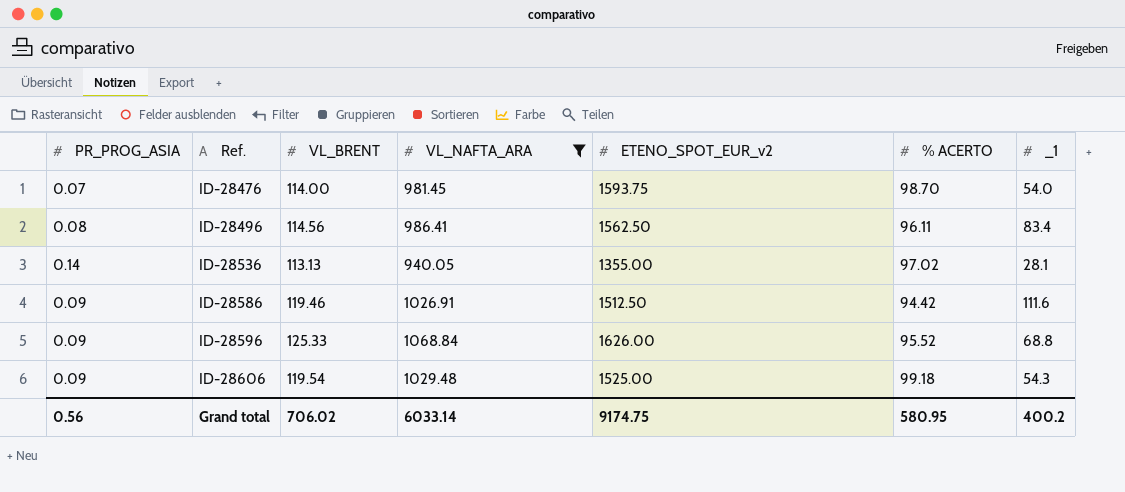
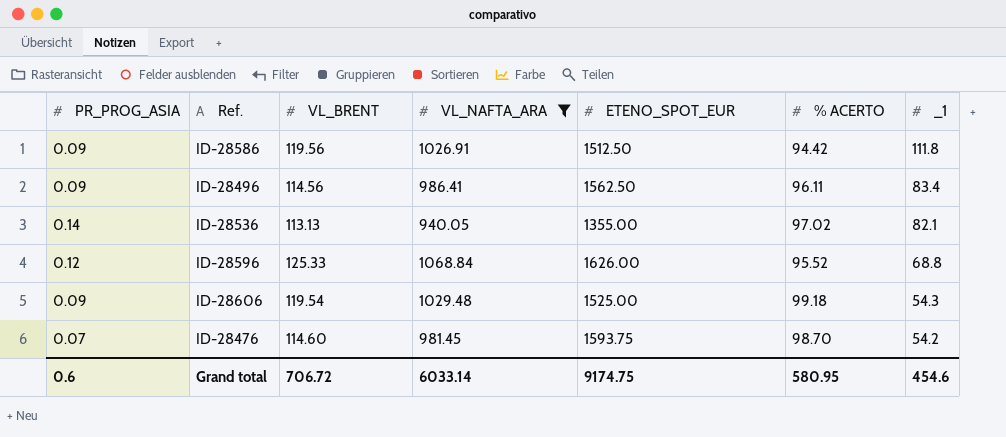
row order: Ref. ascending -> _1 descending
column name: ETENO_SPOT_EUR_v2 -> ETENO_SPOT_EUR
ID-28586 | VL_BRENT: 119.46 -> 119.56
ID-28586 | _1: 111.6 -> 111.8
ID-28496 | PR_PROG_ASIA: 0.08 -> 0.09
ID-28536 | _1: 28.1 -> 82.1
ID-28596 | PR_PROG_ASIA: 0.09 -> 0.12
ID-28476 | VL_BRENT: 114.00 -> 114.60
ID-28476 | _1: 54.0 -> 54.2
Grand total | PR_PROG_ASIA: 0.56 -> 0.6
Grand total | VL_BRENT: 706.02 -> 706.72
Grand total | _1: 400.2 -> 454.6

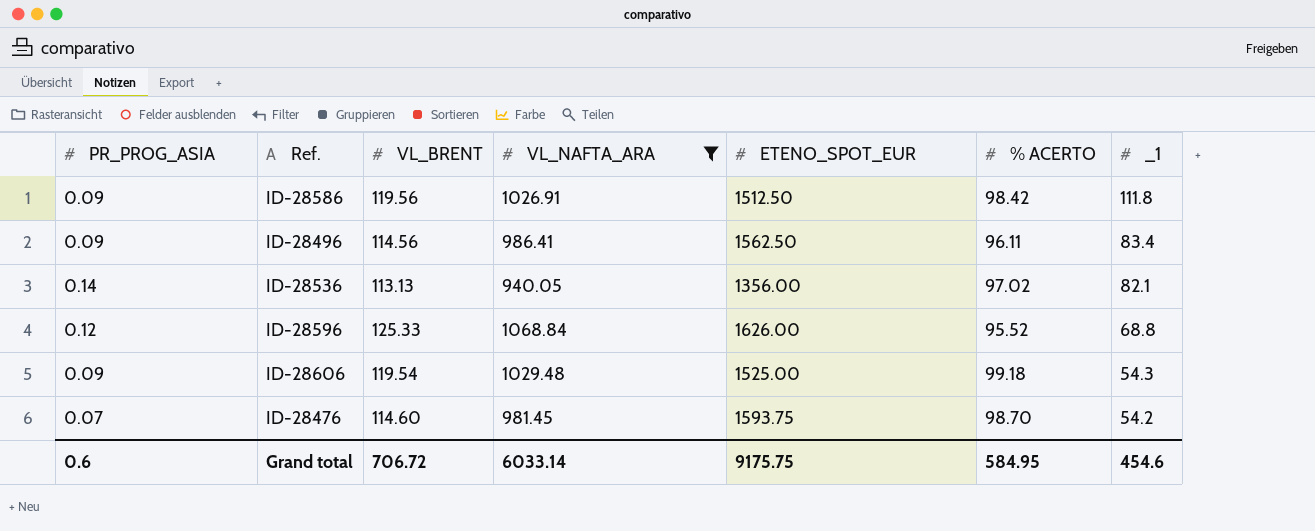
ID-28586 | % ACERTO: 94.42 -> 98.42
ID-28536 | ETENO_SPOT_EUR: 1355.00 -> 1356.00
Grand total | ETENO_SPOT_EUR: 9174.75 -> 9175.75
Grand total | % ACERTO: 580.95 -> 584.95

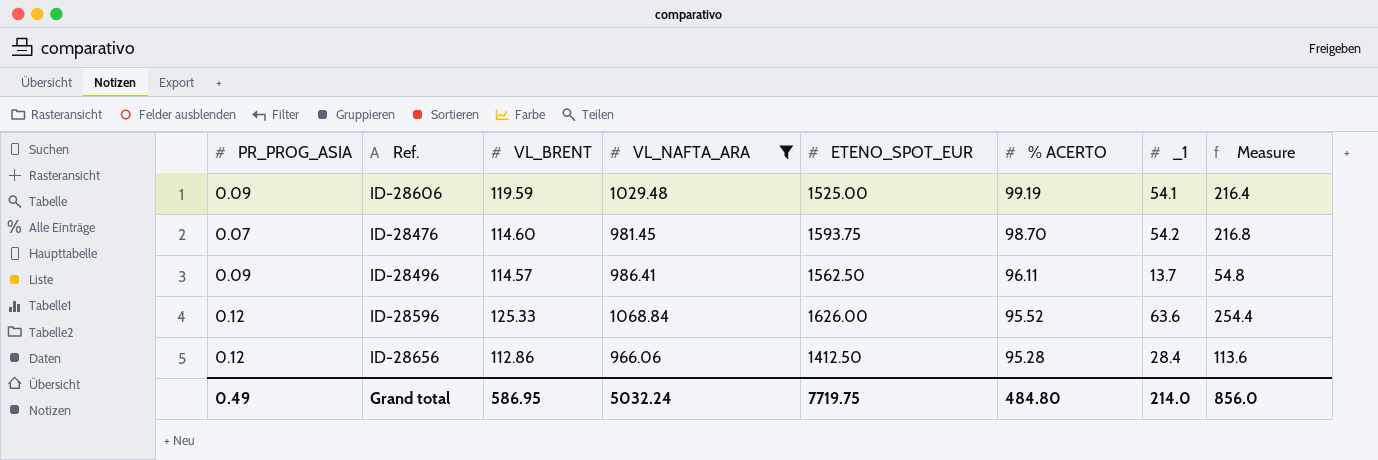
row order: _1 descending -> % ACERTO descending
column Measure | formula: none -> [_1] * 4
row ID-28586: 0.09 | 119.56 | 1026.91 | 1512.50 | 98.42 | 111.8 -> none
row ID-28536: 0.14 | 113.13 | 940.05 | 1356.00 | 97.02 | 82.1 -> none
ID-28606 | VL_BRENT: 119.54 -> 119.59
ID-28606 | % ACERTO: 99.18 -> 99.19
ID-28606 | _1: 54.3 -> 54.1
ID-28496 | VL_BRENT: 114.56 -> 114.57
ID-28496 | _1: 83.4 -> 13.7
ID-28596 | _1: 68.8 -> 63.6
row ID-28656: none -> 0.12 | 112.86 | 966.06 | 1412.50 | 95.28 | 28.4 | 113.6
Grand total | PR_PROG_ASIA: 0.6 -> 0.49
Grand total | VL_BRENT: 706.72 -> 586.95
Grand total | VL_NAFTA_ARA: 6033.14 -> 5032.24
Grand total | ETENO_SPOT_EUR: 9175.75 -> 7719.75
Grand total | % ACERTO: 584.95 -> 484.80
Grand total | _1: 454.6 -> 214.0

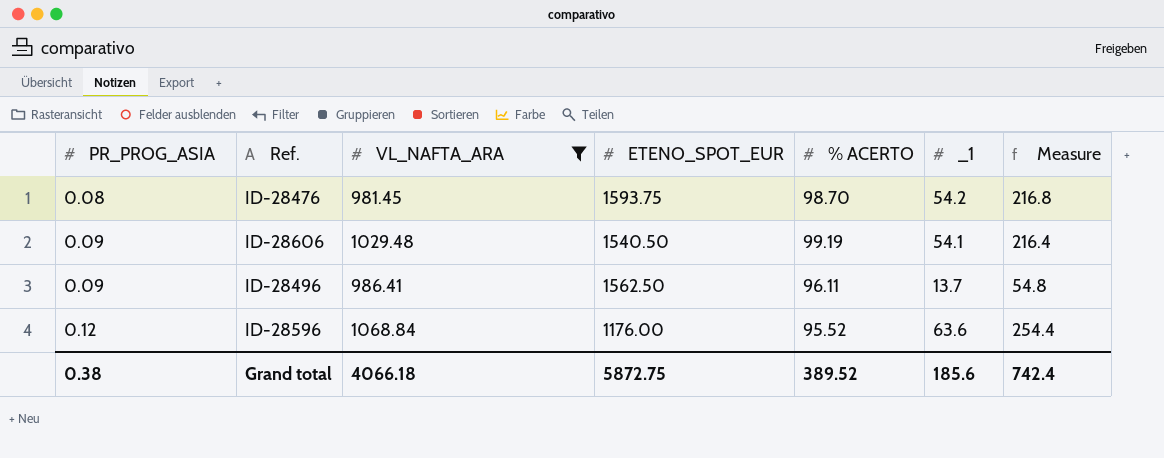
row order: % ACERTO descending -> PR_PROG_ASIA ascending
column VL_BRENT | position: 3 -> none
row ID-28656: 0.12 | 112.86 | 966.06 | 1412.50 | 95.28 | 28.4 | 113.6 -> none
ID-28476 | PR_PROG_ASIA: 0.07 -> 0.08
ID-28606 | ETENO_SPOT_EUR: 1525.00 -> 1540.50
ID-28596 | ETENO_SPOT_EUR: 1626.00 -> 1176.00
Grand total | PR_PROG_ASIA: 0.49 -> 0.38
Grand total | VL_NAFTA_ARA: 5032.24 -> 4066.18
Grand total | ETENO_SPOT_EUR: 7719.75 -> 5872.75
Grand total | % ACERTO: 484.80 -> 389.52
Grand total | _1: 214.0 -> 185.6
Grand total | Measure: 856.0 -> 742.4

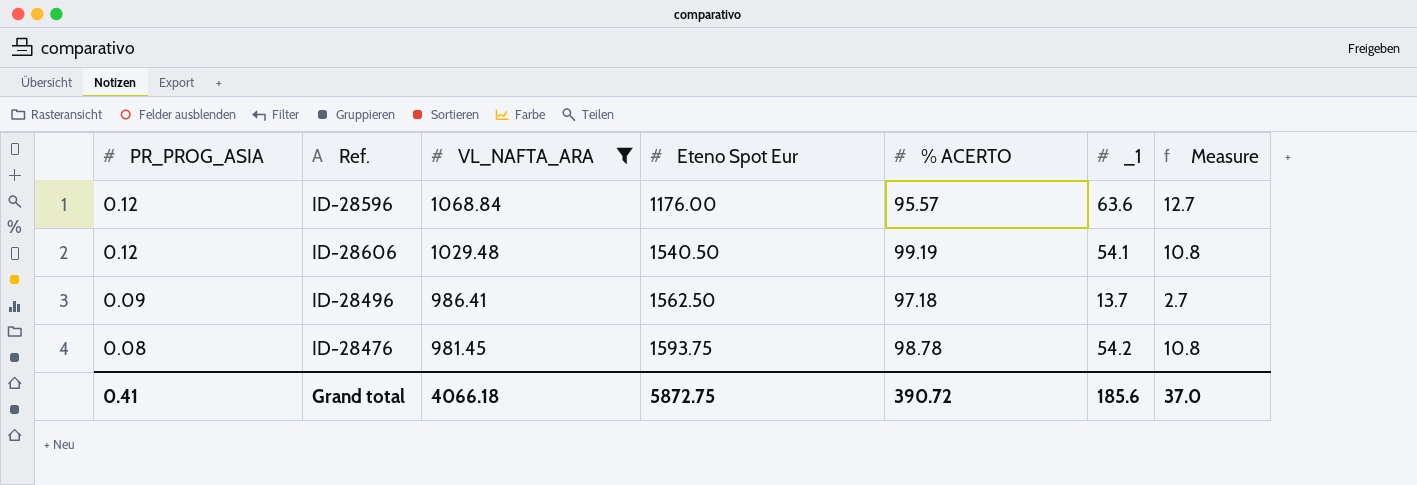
row order: PR_PROG_ASIA ascending -> PR_PROG_ASIA descending
column name: ETENO_SPOT_EUR -> Eteno Spot Eur
column Measure | formula: [_1] * 4 -> [_1] * 0.2
ID-28596 | % ACERTO: 95.52 -> 95.57
ID-28606 | PR_PROG_ASIA: 0.09 -> 0.12
ID-28496 | % ACERTO: 96.11 -> 97.18
ID-28476 | % ACERTO: 98.70 -> 98.78
Grand total | PR_PROG_ASIA: 0.38 -> 0.41
Grand total | % ACERTO: 389.52 -> 390.72
Grand total | Measure: 742.4 -> 37.0

